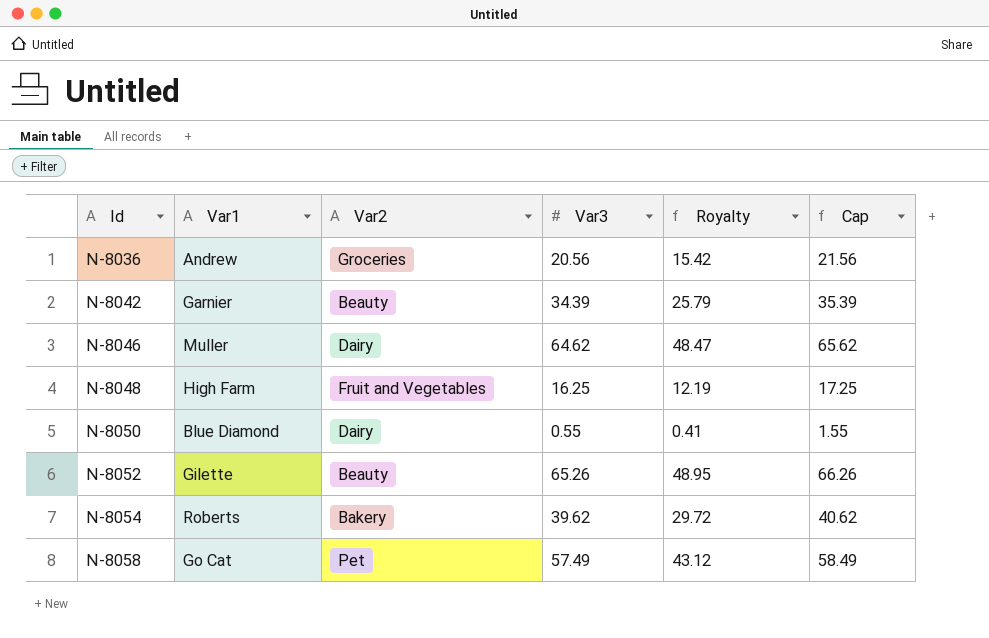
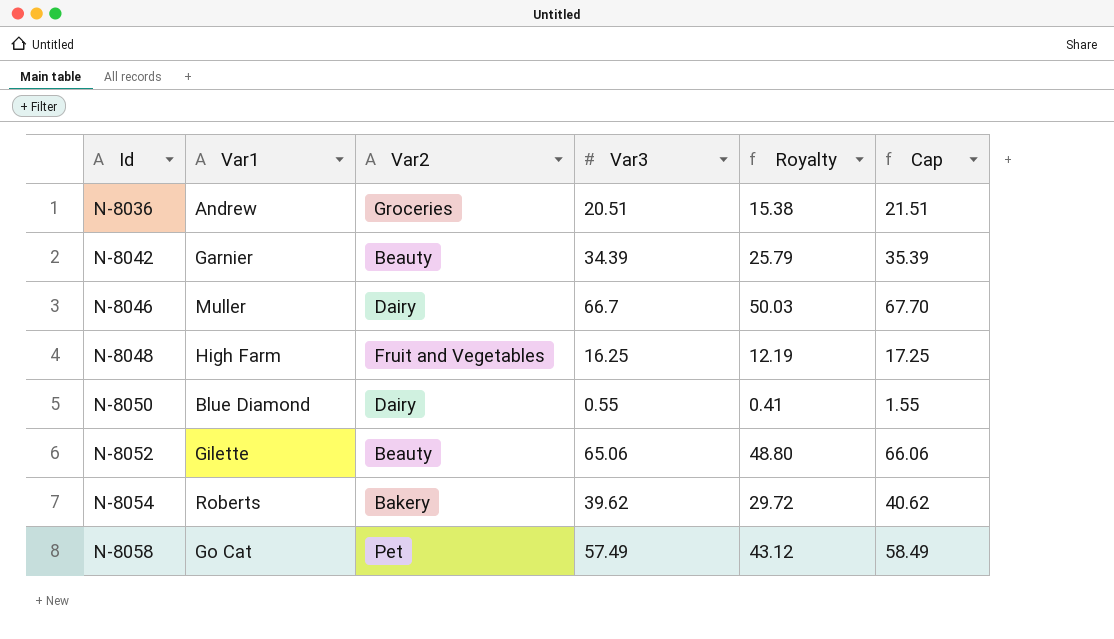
N-8036 | Var3: 20.56 -> 20.51
N-8036 | Royalty: 15.42 -> 15.38
N-8036 | Cap: 21.56 -> 21.51
N-8046 | Var3: 64.62 -> 66.7
N-8046 | Royalty: 48.47 -> 50.03
N-8046 | Cap: 65.62 -> 67.70
N-8052 | Var3: 65.26 -> 65.06
N-8052 | Royalty: 48.95 -> 48.80
N-8052 | Cap: 66.26 -> 66.06

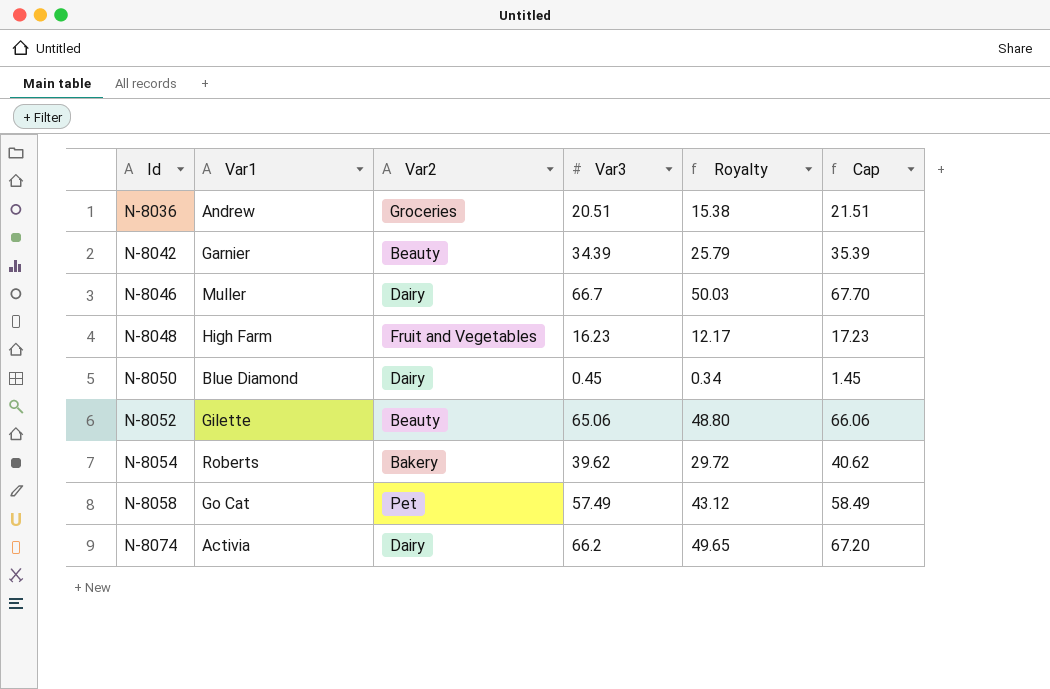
N-8048 | Var3: 16.25 -> 16.23
N-8048 | Royalty: 12.19 -> 12.17
N-8048 | Cap: 17.25 -> 17.23
N-8050 | Var3: 0.55 -> 0.45
N-8050 | Royalty: 0.41 -> 0.34
N-8050 | Cap: 1.55 -> 1.45
row N-8074: none -> Activia | Dairy | 66.2 | 49.65 | 67.20

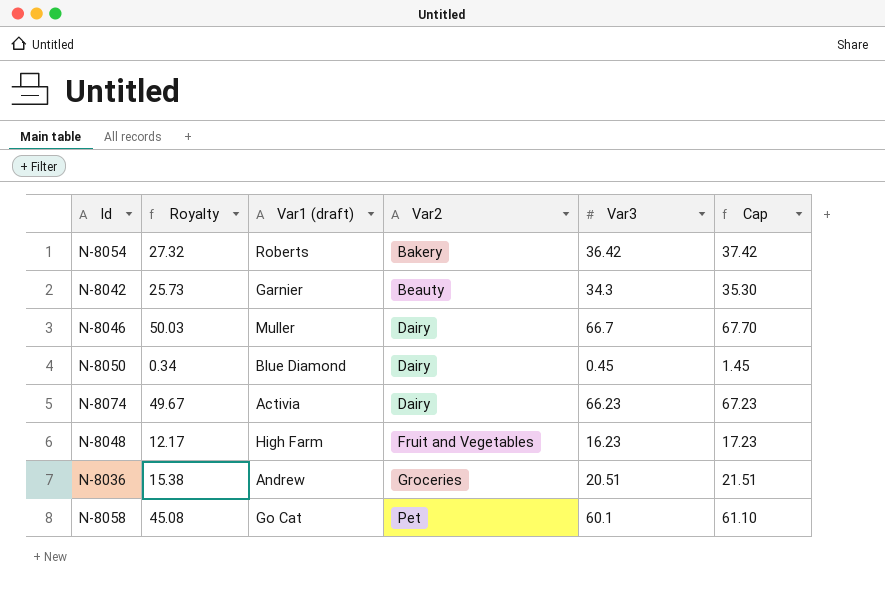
row order: Id ascending -> Var2 ascending
column Royalty | position: 5 -> 2
column name: Var1 -> Var1 (draft)
row N-8052: Gilette | Beauty | 65.06 | 48.80 | 66.06 -> none
N-8054 | Royalty: 29.72 -> 27.32
N-8054 | Var3: 39.62 -> 36.42
N-8054 | Cap: 40.62 -> 37.42
N-8042 | Royalty: 25.79 -> 25.73
N-8042 | Var3: 34.39 -> 34.3
N-8042 | Cap: 35.39 -> 35.30
N-8074 | Royalty: 49.65 -> 49.67
N-8074 | Var3: 66.2 -> 66.23
N-8074 | Cap: 67.20 -> 67.23
N-8058 | Royalty: 43.12 -> 45.08
N-8058 | Var3: 57.49 -> 60.1
N-8058 | Cap: 58.49 -> 61.10

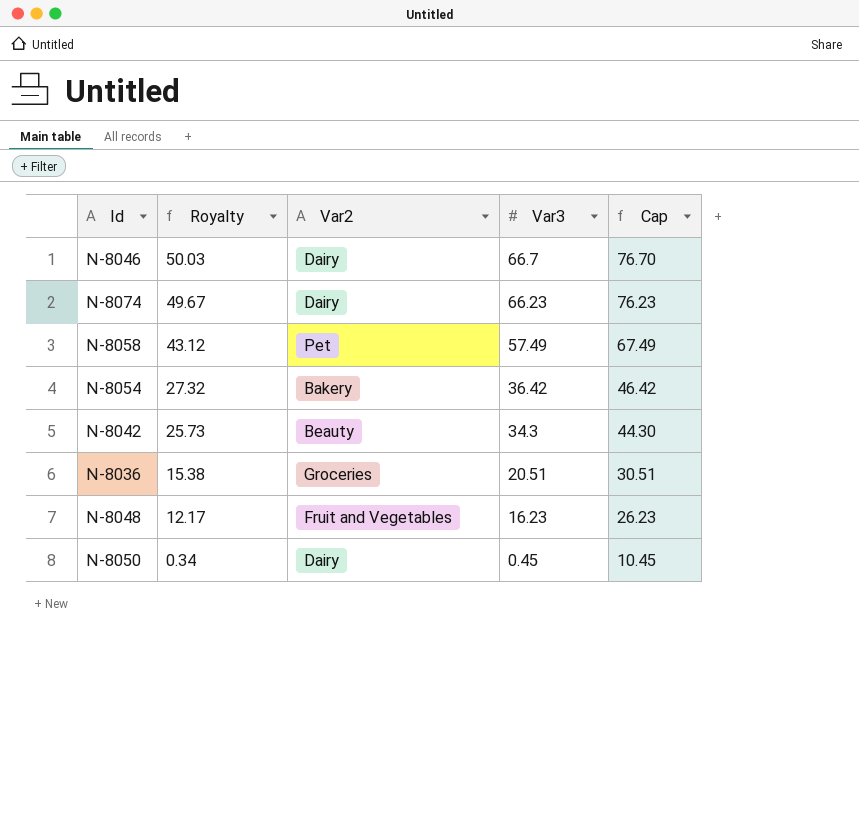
row order: Var2 ascending -> Royalty descending
column Var1 (draft) | position: 3 -> none
column Cap | formula: [Var3] + 1 -> [Var3] + 10
N-8058 | Royalty: 45.08 -> 43.12
N-8058 | Var3: 60.1 -> 57.49

